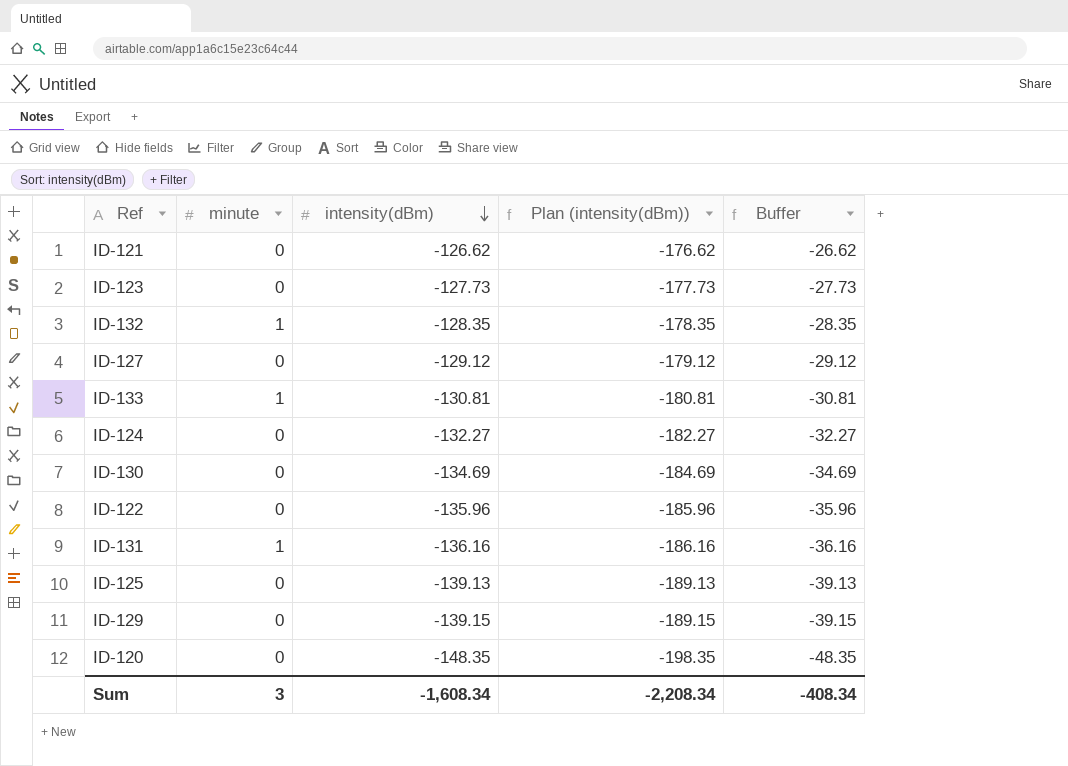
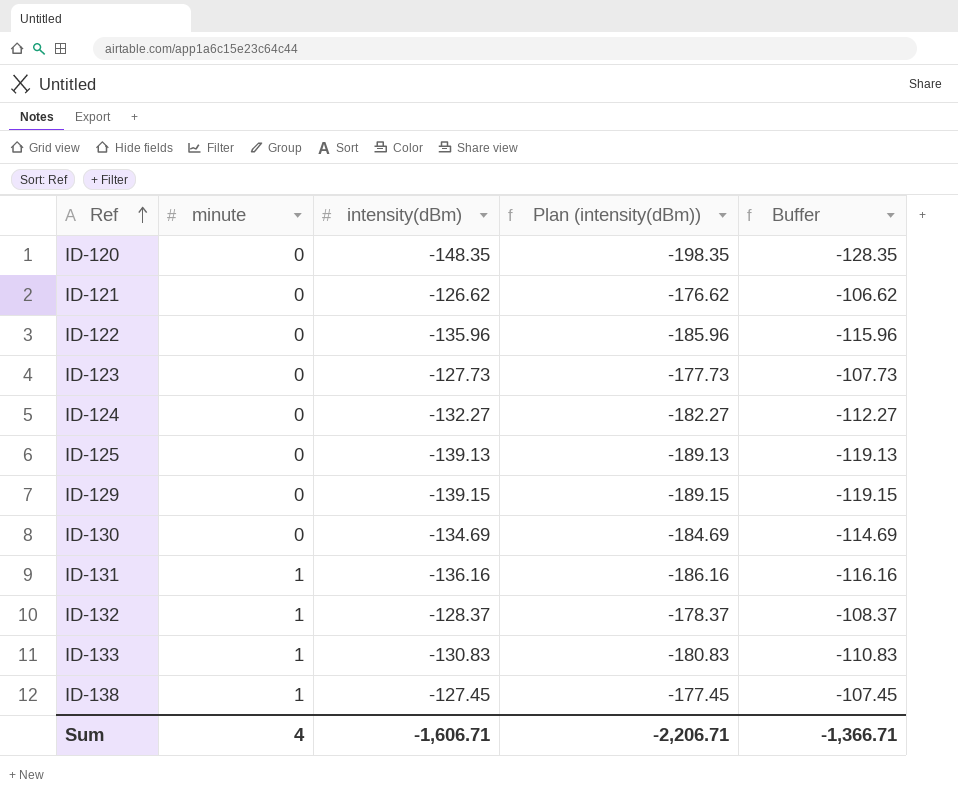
row order: intensity(dBm) descending -> Ref ascending
column Buffer | formula: [intensity(dBm)] + 100 -> [intensity(dBm)] + 20
row ID-127: 0 | -129.12 | -179.12 | -29.12 -> none
ID-132 | intensity(dBm): -128.35 -> -128.37
ID-132 | Plan (intensity(dBm)): -178.35 -> -178.37
ID-133 | intensity(dBm): -130.81 -> -130.83
ID-133 | Plan (intensity(dBm)): -180.81 -> -180.83
row ID-138: none -> 1 | -127.45 | -177.45 | -107.45
Sum | minute: 3 -> 4
Sum | intensity(dBm): -1,608.34 -> -1,606.71
Sum | Plan (intensity(dBm)): -2,208.34 -> -2,206.71
Sum | Buffer: -408.34 -> -1,366.71

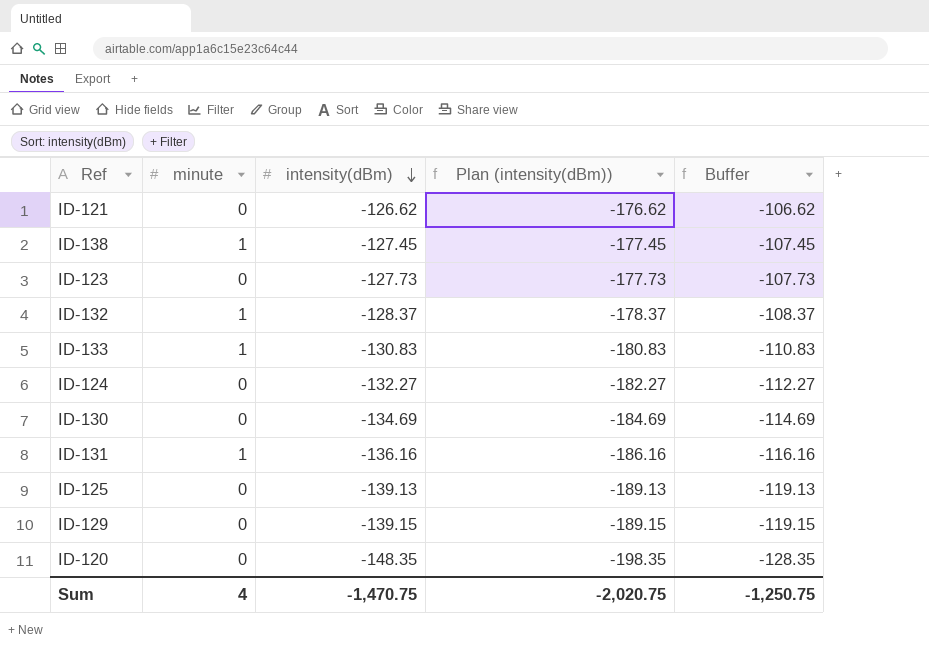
row order: Ref ascending -> intensity(dBm) descending
row ID-122: 0 | -135.96 | -185.96 | -115.96 -> none
Sum | intensity(dBm): -1,606.71 -> -1,470.75
Sum | Plan (intensity(dBm)): -2,206.71 -> -2,020.75
Sum | Buffer: -1,366.71 -> -1,250.75

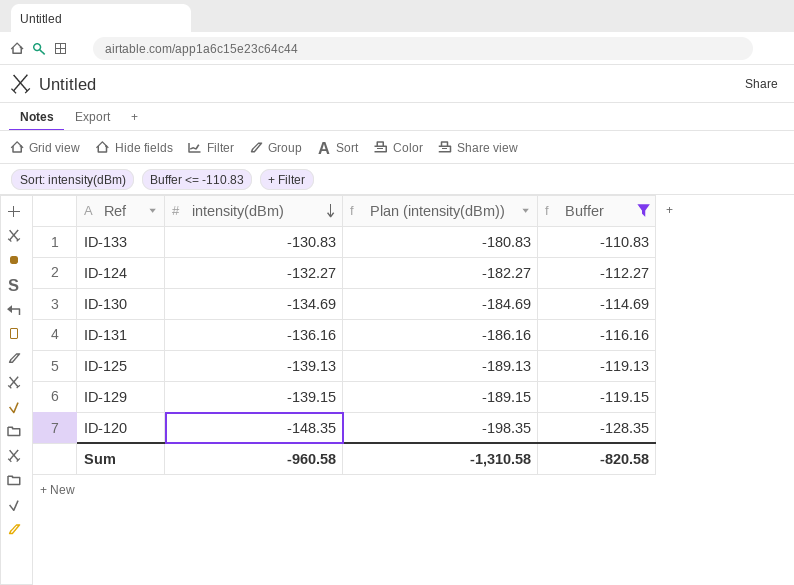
filter: none -> Buffer <= -110.83
column minute | position: 2 -> none
Sum | intensity(dBm): -1,470.75 -> -960.58
Sum | Plan (intensity(dBm)): -2,020.75 -> -1,310.58
Sum | Buffer: -1,250.75 -> -820.58

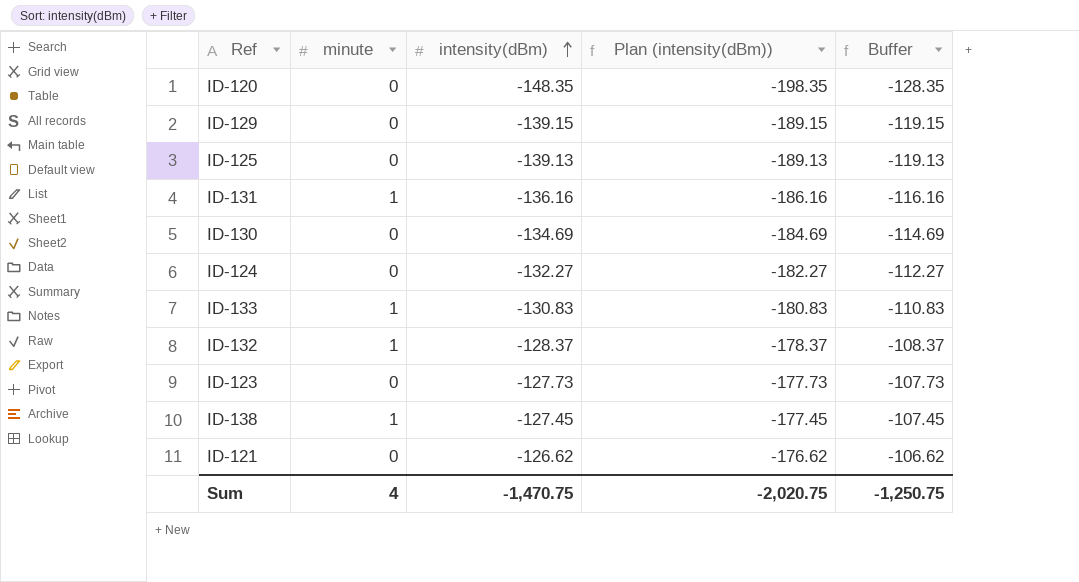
filter: Buffer <= -110.83 -> none
row order: intensity(dBm) descending -> intensity(dBm) ascending
column minute | position: none -> 2
Sum | intensity(dBm): -960.58 -> -1,470.75
Sum | Plan (intensity(dBm)): -1,310.58 -> -2,020.75
Sum | Buffer: -820.58 -> -1,250.75

